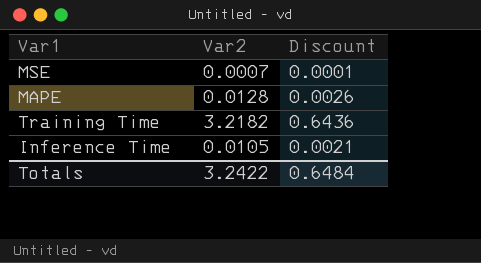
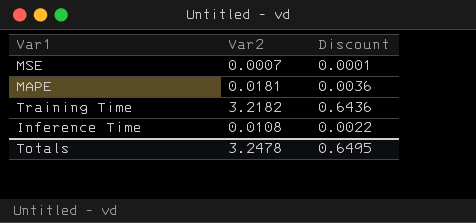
MAPE | Var2: 0.0128 -> 0.0181
MAPE | Discount: 0.0026 -> 0.0036
Inference Time | Var2: 0.0105 -> 0.0108
Inference Time | Discount: 0.0021 -> 0.0022
Totals | Var2: 3.2422 -> 3.2478
Totals | Discount: 0.6484 -> 0.6495

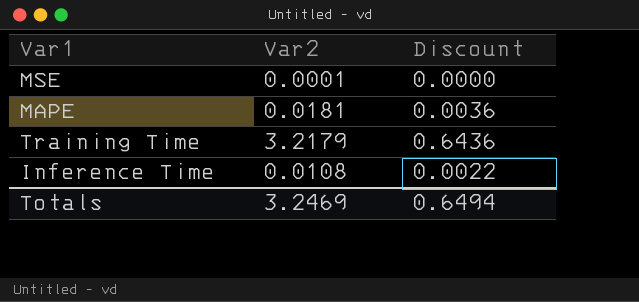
MSE | Var2: 0.0007 -> 0.0001
MSE | Discount: 0.0001 -> 0.0000
Training Time | Var2: 3.2182 -> 3.2179
Totals | Var2: 3.2478 -> 3.2469
Totals | Discount: 0.6495 -> 0.6494

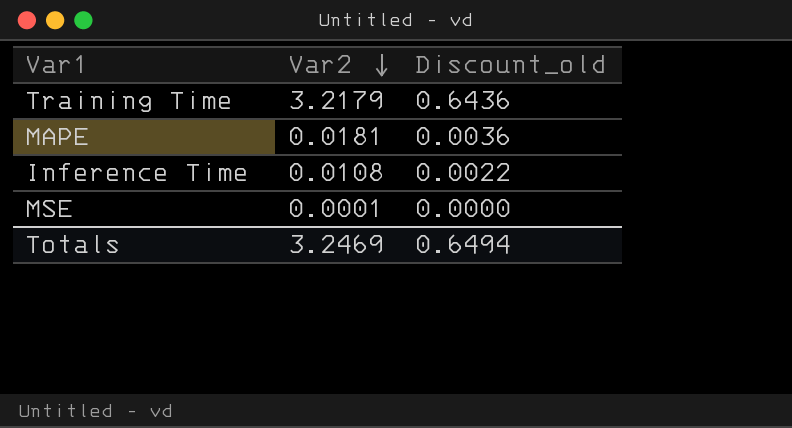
row order: none -> Var2 descending
column name: Discount -> Discount_old

